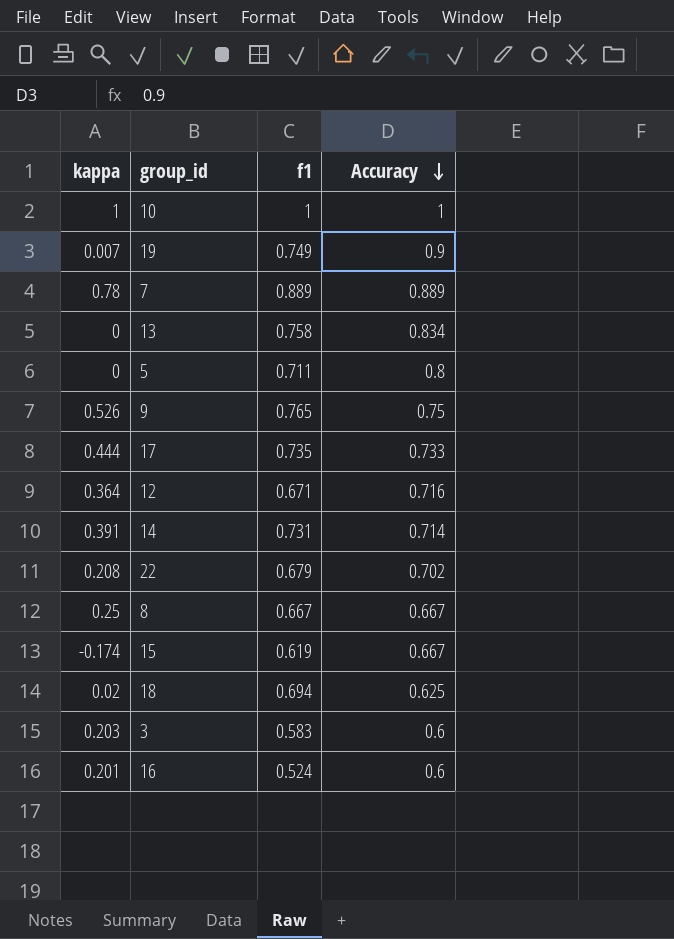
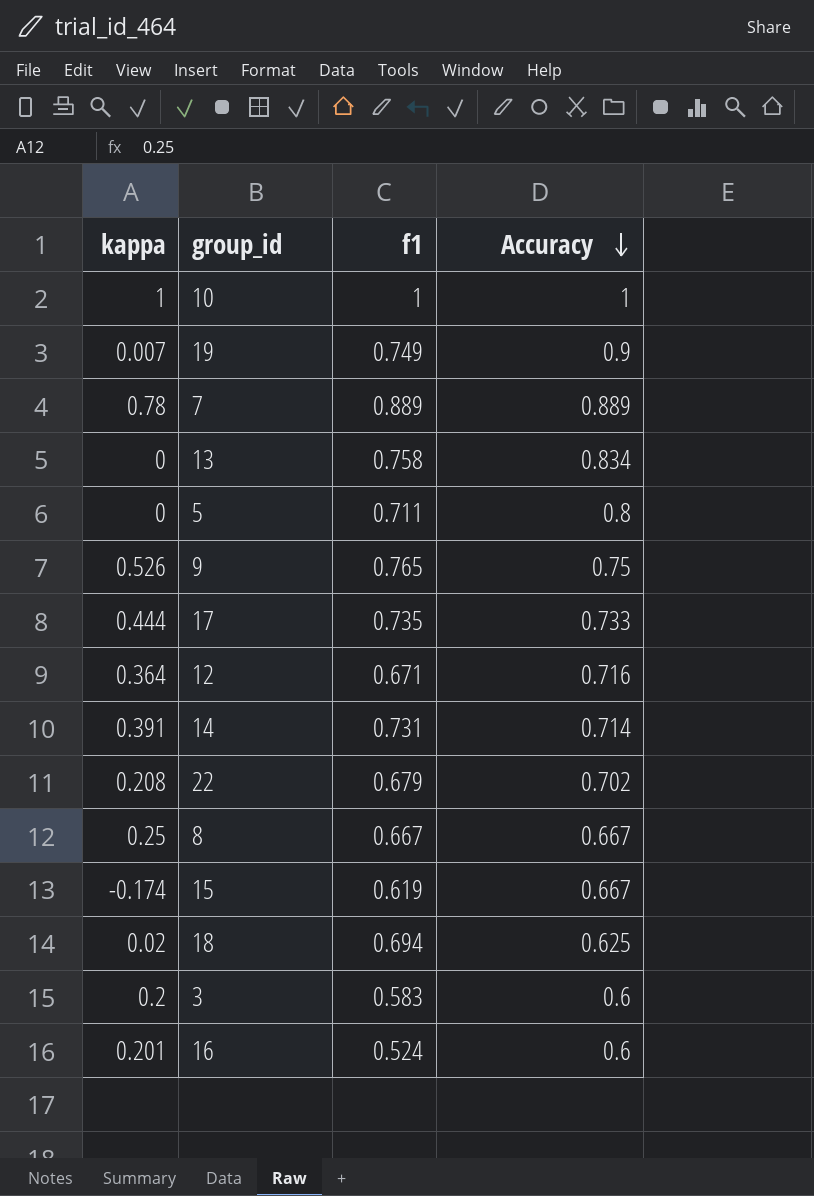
3 | kappa: 0.203 -> 0.2

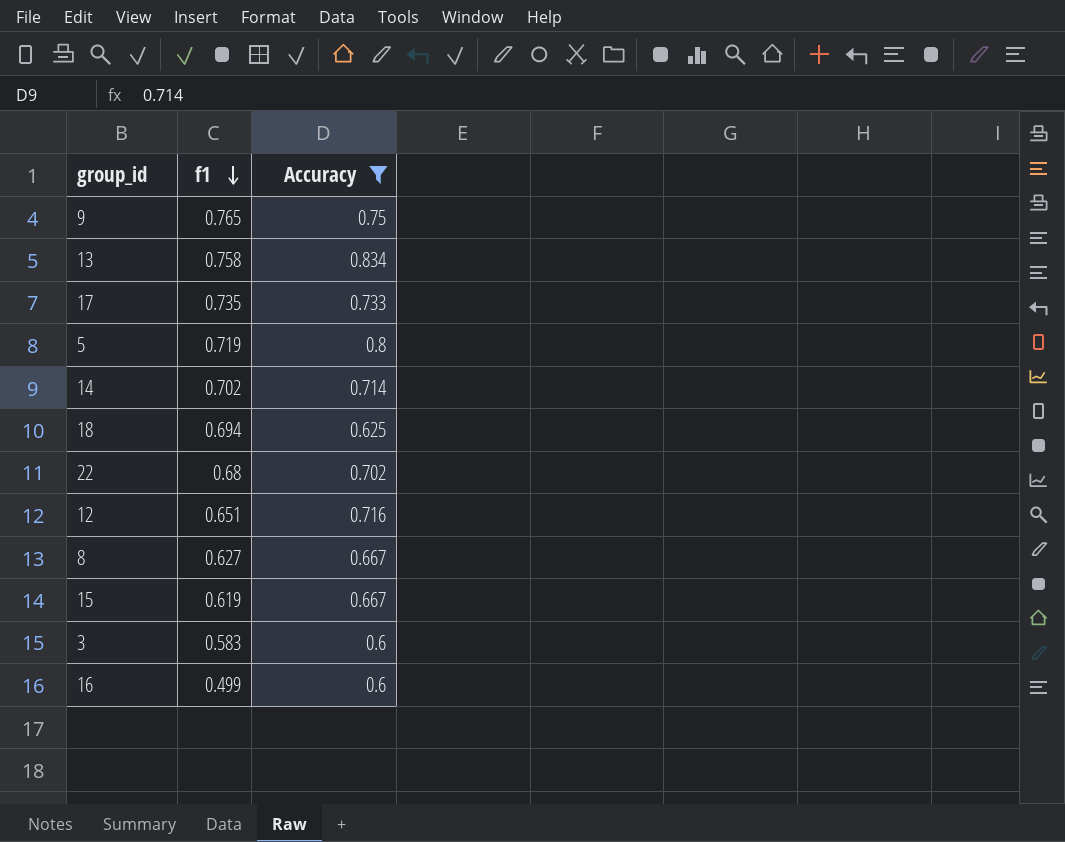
filter: none -> Accuracy <= 0.834
row order: Accuracy descending -> f1 descending
column kappa | position: 1 -> none
5 | f1: 0.711 -> 0.719
14 | f1: 0.731 -> 0.702
22 | f1: 0.679 -> 0.68
12 | f1: 0.671 -> 0.651
8 | f1: 0.667 -> 0.627
16 | f1: 0.524 -> 0.499

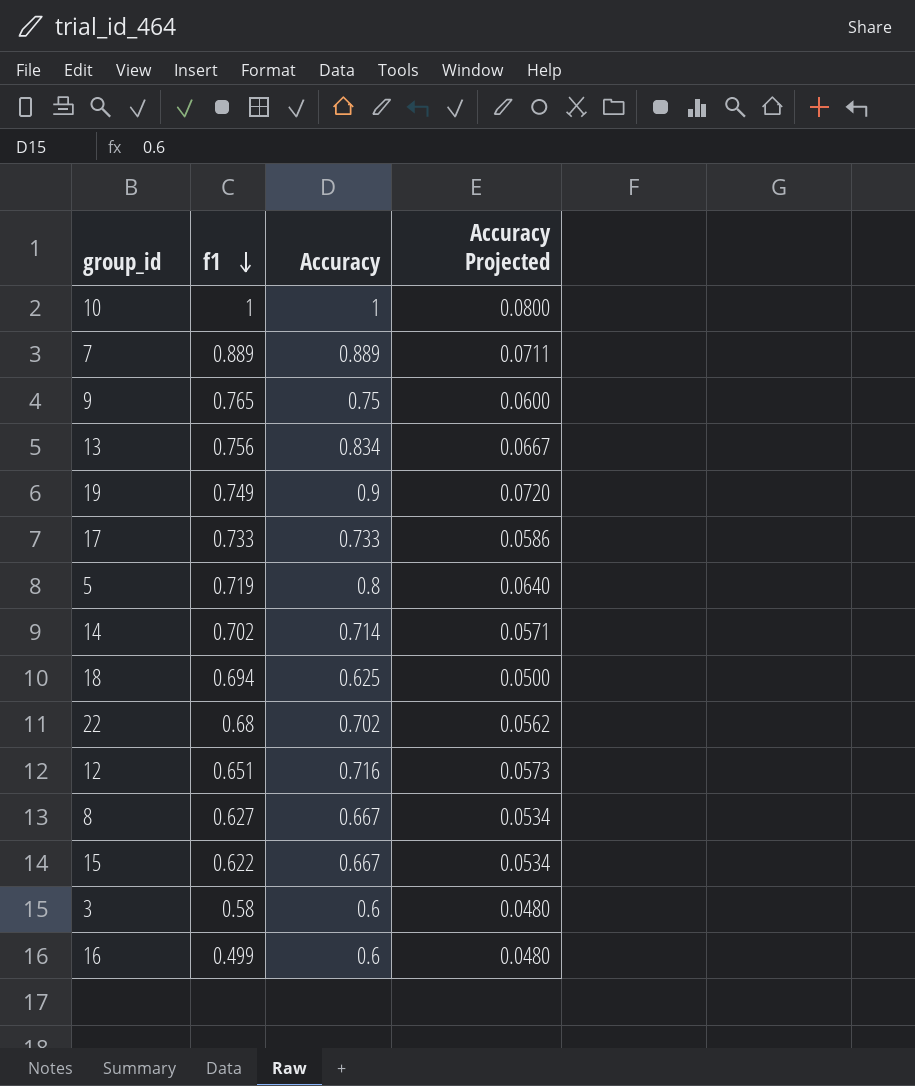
filter: Accuracy <= 0.834 -> none
column Accuracy Projected | formula: none -> [Accuracy] * 0.08
13 | f1: 0.758 -> 0.756
17 | f1: 0.735 -> 0.733
15 | f1: 0.619 -> 0.622
3 | f1: 0.583 -> 0.58

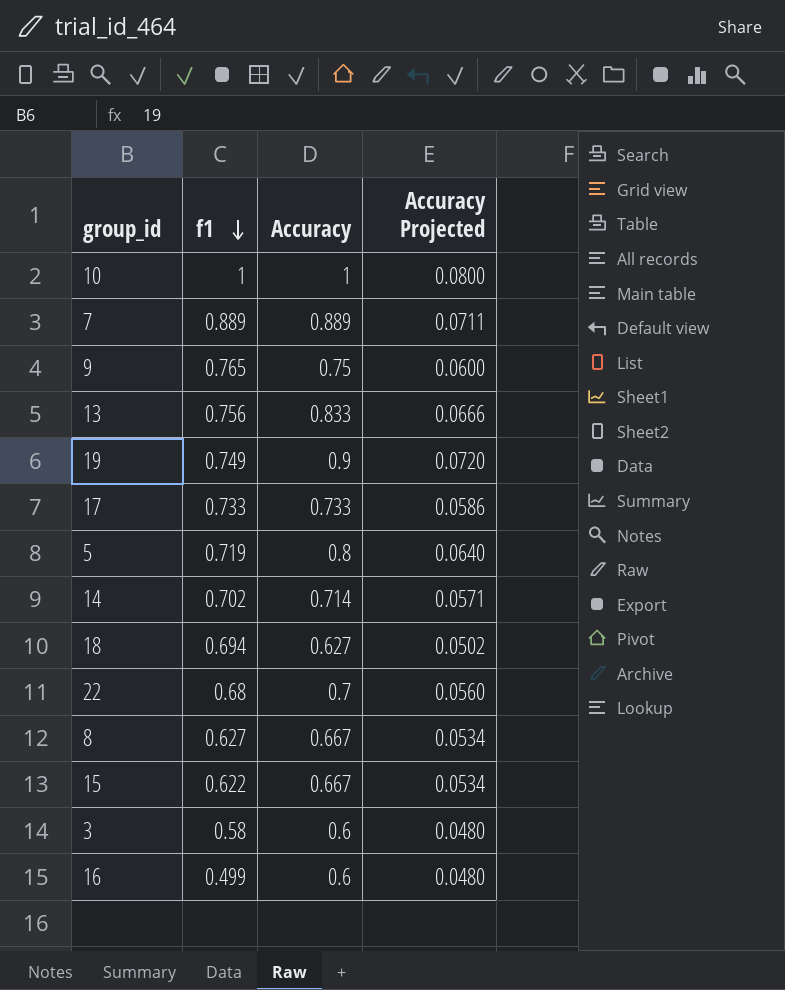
row 12: 0.651 | 0.716 | 0.0573 -> none
13 | Accuracy: 0.834 -> 0.833
13 | Accuracy Projected: 0.0667 -> 0.0666
18 | Accuracy: 0.625 -> 0.627
18 | Accuracy Projected: 0.0500 -> 0.0502
22 | Accuracy: 0.702 -> 0.7
22 | Accuracy Projected: 0.0562 -> 0.0560

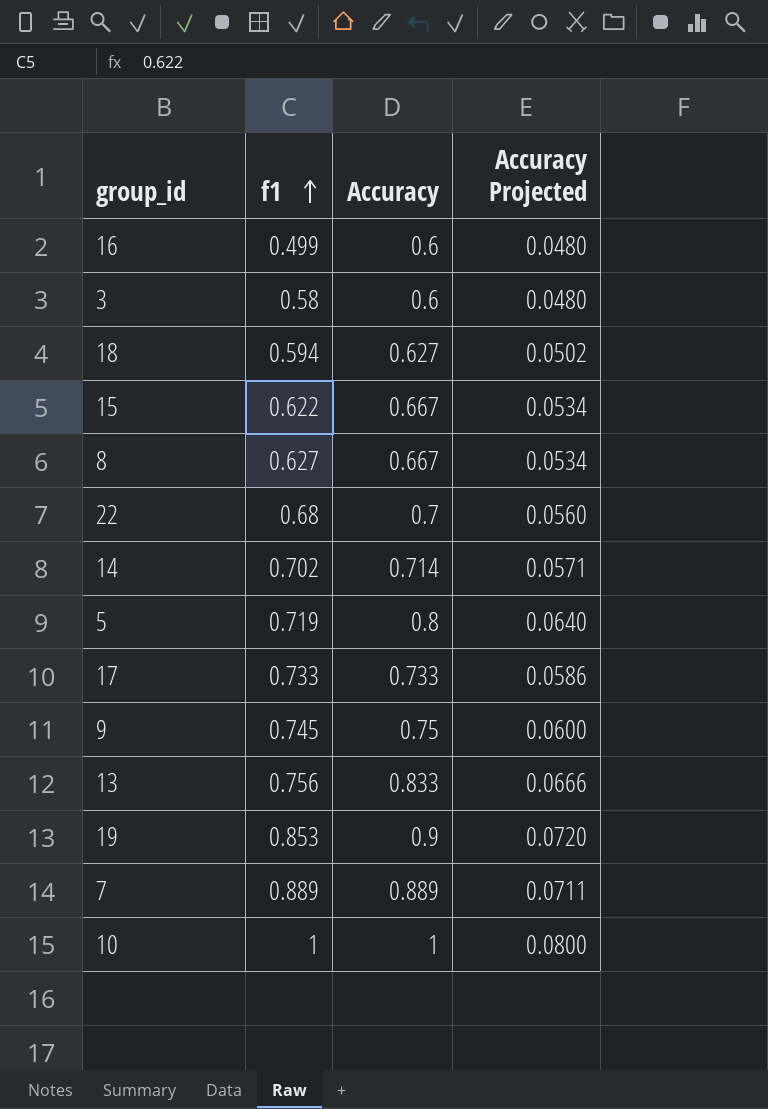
row order: f1 descending -> f1 ascending
18 | f1: 0.694 -> 0.594
9 | f1: 0.765 -> 0.745
19 | f1: 0.749 -> 0.853

